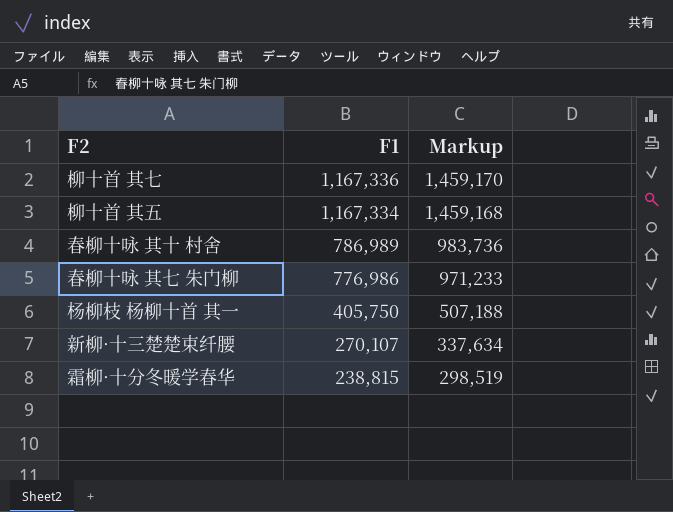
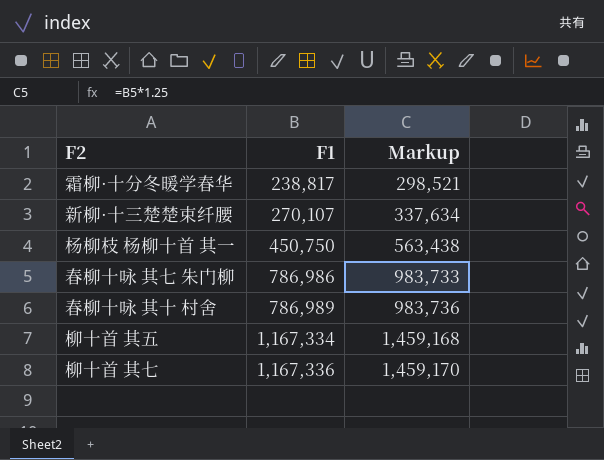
row order: F1 descending -> F1 ascending
霜柳·十分冬暖学春华 | F1: 238,815 -> 238,817
霜柳·十分冬暖学春华 | Markup: 298,519 -> 298,521
杨柳枝 杨柳十首 其一 | F1: 405,750 -> 450,750
杨柳枝 杨柳十首 其一 | Markup: 507,188 -> 563,438
春柳十咏 其七 朱门柳 | F1: 776,986 -> 786,986
春柳十咏 其七 朱门柳 | Markup: 971,233 -> 983,733

